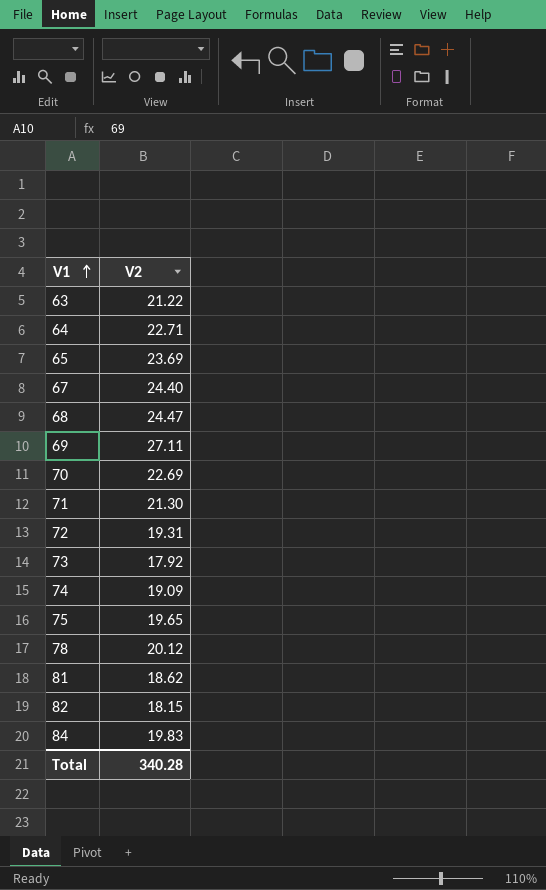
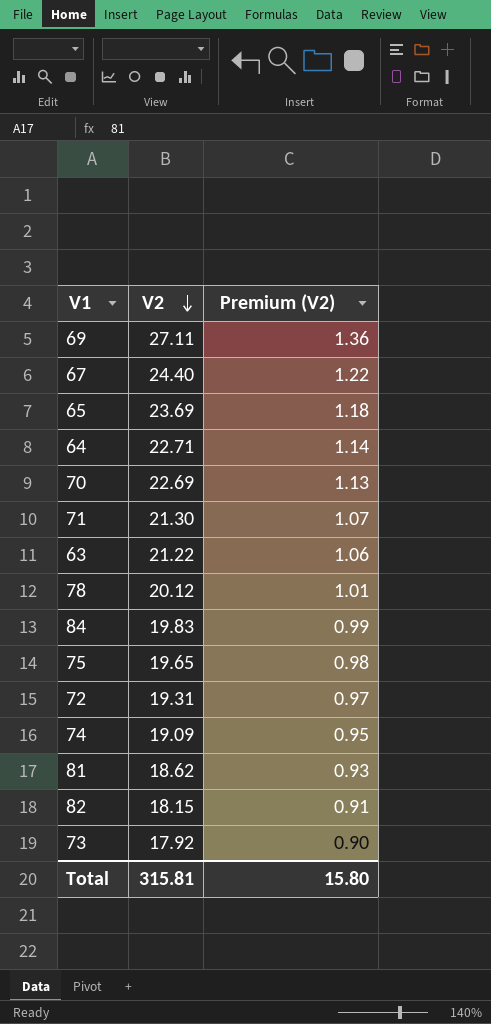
row order: V1 ascending -> V2 descending
column Premium (V2) | formula: none -> [V2] * 0.05
row 68: 24.47 -> none
Total | V2: 340.28 -> 315.81

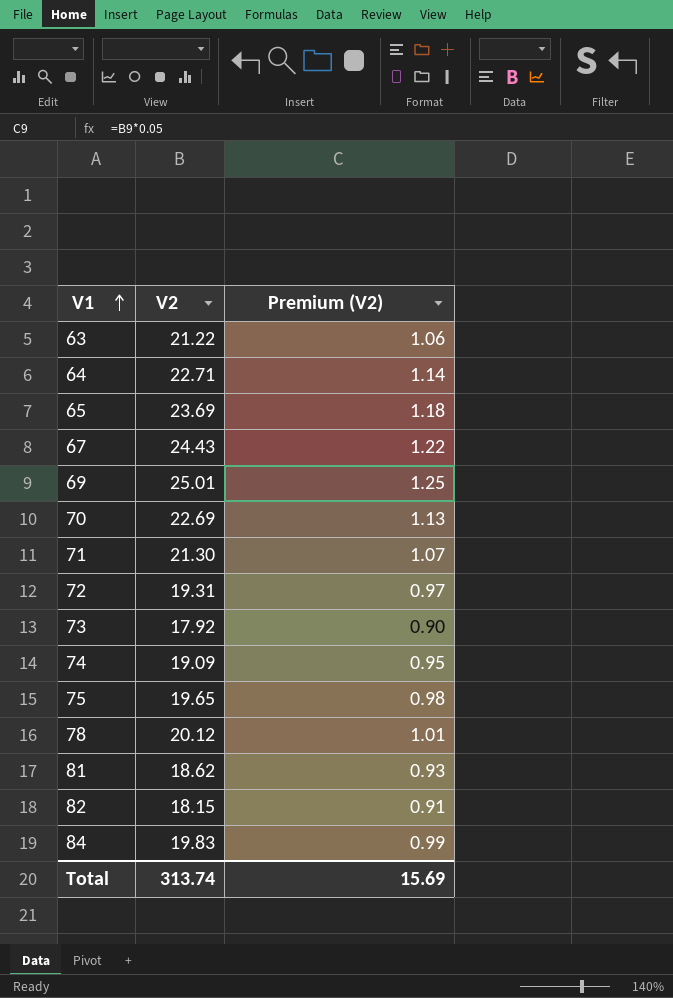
row order: V2 descending -> V1 ascending
67 | V2: 24.40 -> 24.43
69 | V2: 27.11 -> 25.01
69 | Premium (V2): 1.36 -> 1.25
Total | V2: 315.81 -> 313.74
Total | Premium (V2): 15.80 -> 15.69

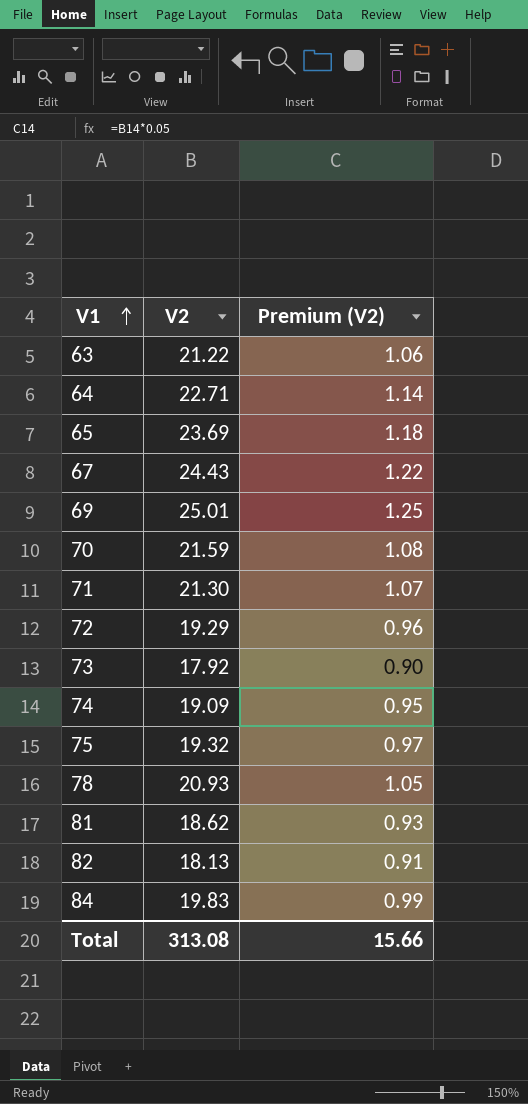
70 | V2: 22.69 -> 21.59
70 | Premium (V2): 1.13 -> 1.08
72 | V2: 19.31 -> 19.29
72 | Premium (V2): 0.97 -> 0.96
75 | V2: 19.65 -> 19.32
75 | Premium (V2): 0.98 -> 0.97
78 | V2: 20.12 -> 20.93
78 | Premium (V2): 1.01 -> 1.05
82 | V2: 18.15 -> 18.13
Total | V2: 313.74 -> 313.08
Total | Premium (V2): 15.69 -> 15.66

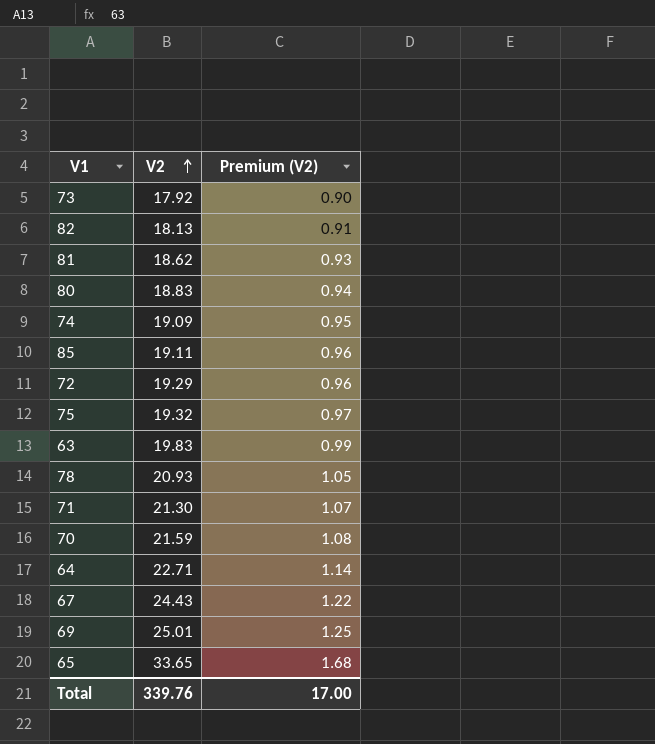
row order: V1 ascending -> V2 ascending
row 84: 19.83 | 0.99 -> none
row 80: none -> 18.83 | 0.94
row 85: none -> 19.11 | 0.96
63 | V2: 21.22 -> 19.83
63 | Premium (V2): 1.06 -> 0.99
65 | V2: 23.69 -> 33.65
65 | Premium (V2): 1.18 -> 1.68
Total | V2: 313.08 -> 339.76
Total | Premium (V2): 15.66 -> 17.00

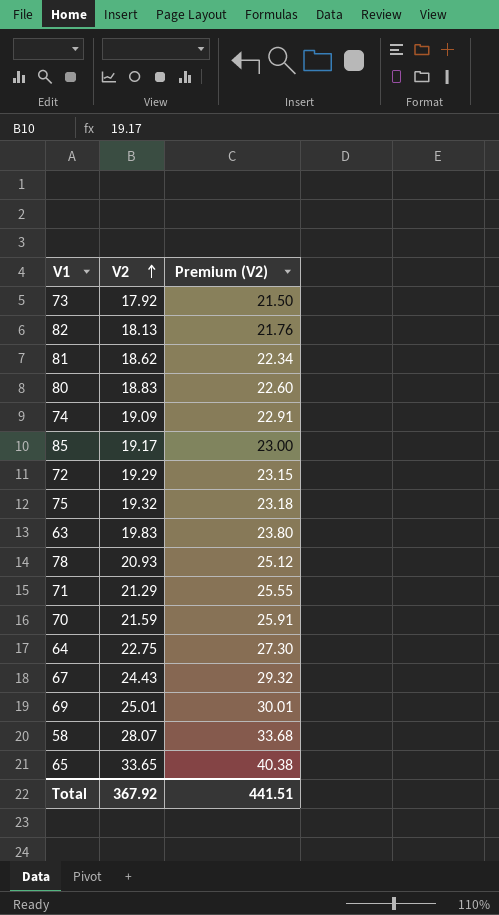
column Premium (V2) | formula: [V2] * 0.05 -> [V2] * 1.2
85 | V2: 19.11 -> 19.17
71 | V2: 21.30 -> 21.29
64 | V2: 22.71 -> 22.75
row 58: none -> 28.07 | 33.68
Total | V2: 339.76 -> 367.92
Total | Premium (V2): 17.00 -> 441.51

